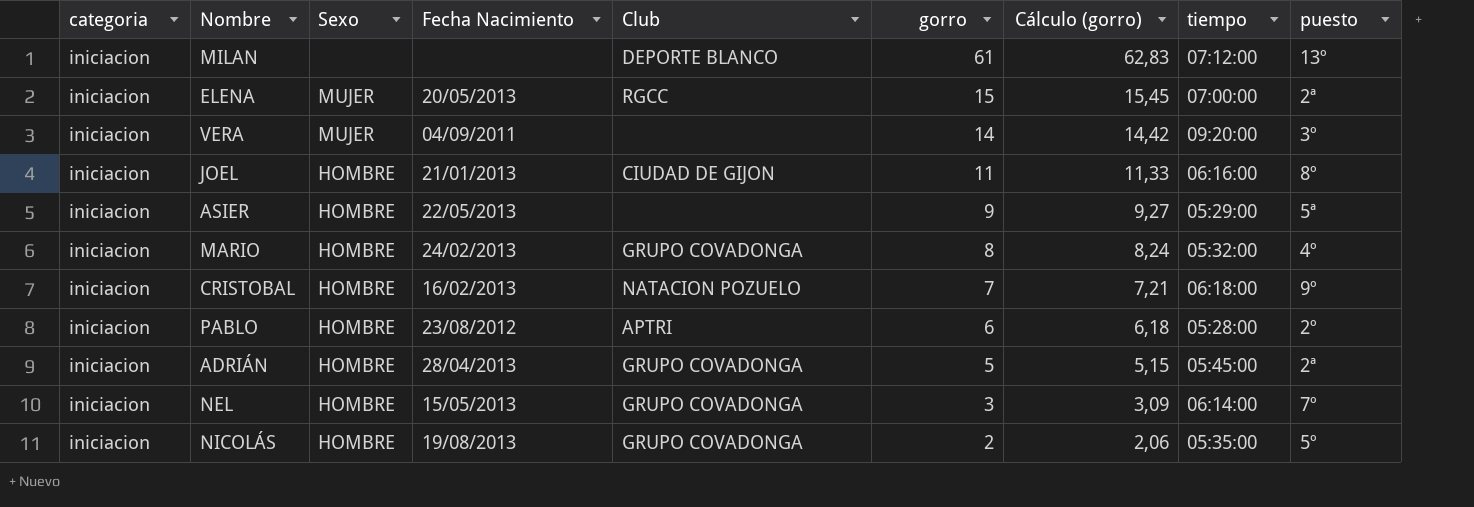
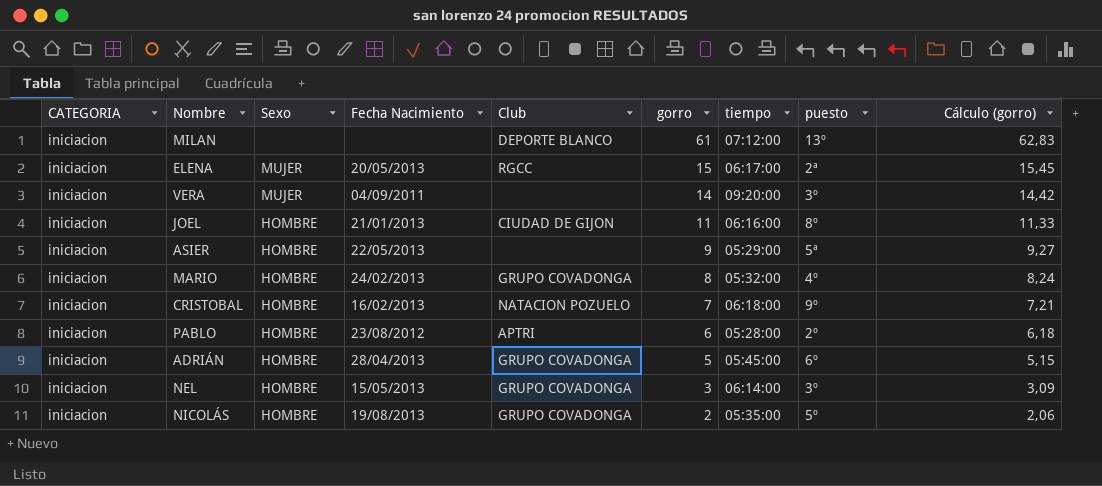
column name: categoria -> CATEGORIA
column Cálculo (gorro) | position: 7 -> 9
ELENA | tiempo: 07:00:00 -> 06:17:00
ADRIÁN | puesto: 2ª -> 6º
NEL | puesto: 7º -> 3º

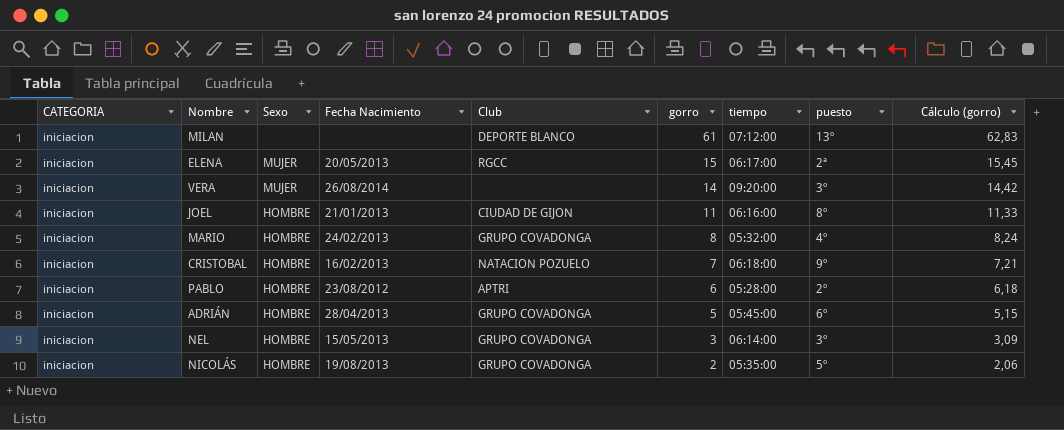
row ASIER: iniciacion | HOMBRE | 22/05/2013 | none | 9 | 05:29:00 | 5ª | 9,27 -> none
VERA | Fecha Nacimiento: 04/09/2011 -> 26/08/2014

